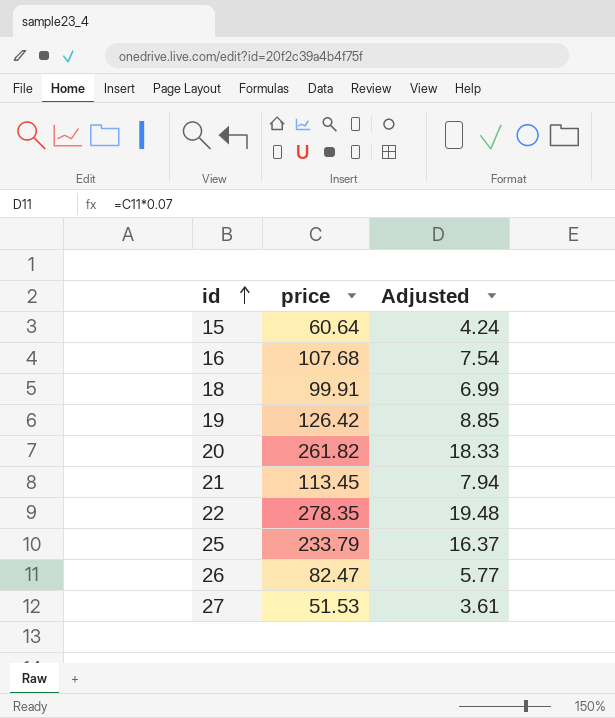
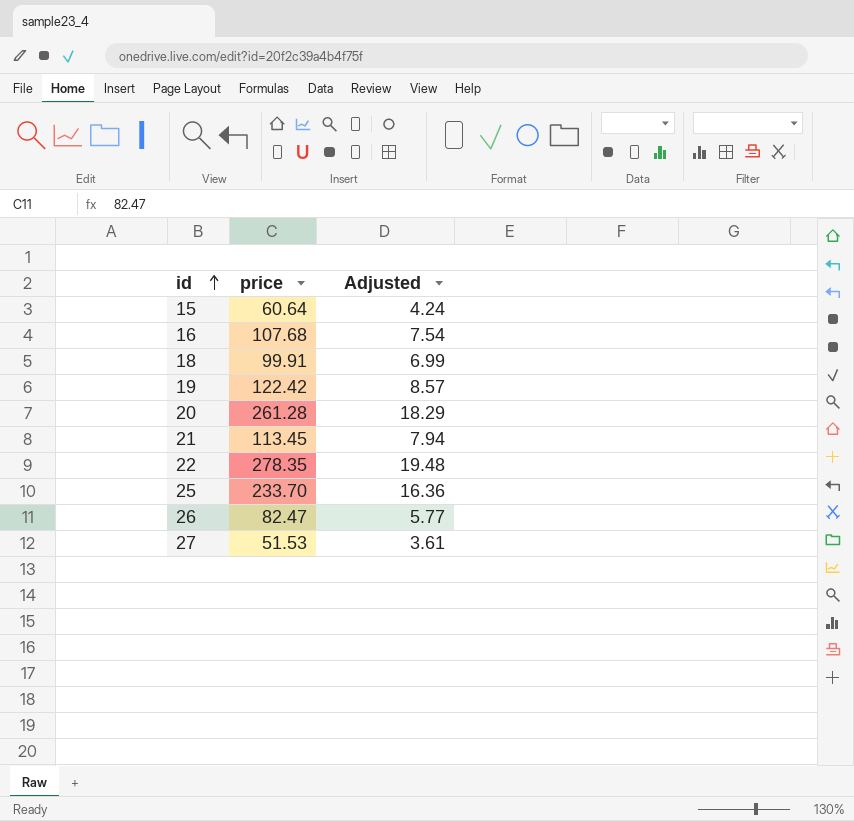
19 | price: 126.42 -> 122.42
19 | Adjusted: 8.85 -> 8.57
20 | price: 261.82 -> 261.28
20 | Adjusted: 18.33 -> 18.29
25 | price: 233.79 -> 233.70
25 | Adjusted: 16.37 -> 16.36

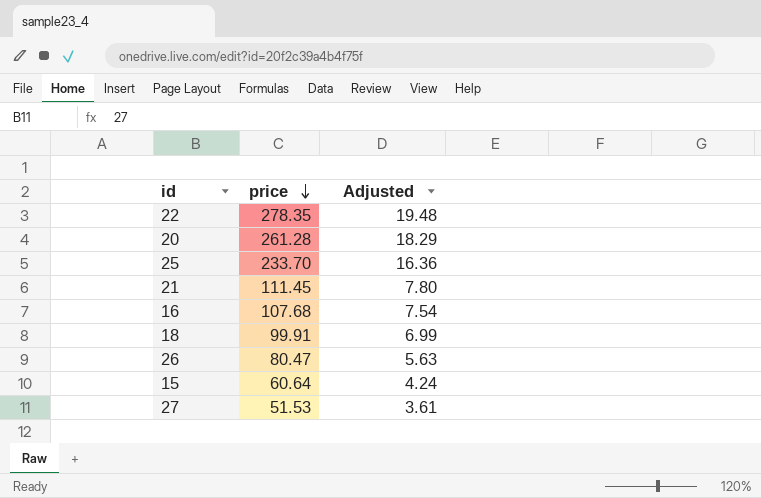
row order: id ascending -> price descending
row 19: 122.42 | 8.57 -> none
21 | price: 113.45 -> 111.45
21 | Adjusted: 7.94 -> 7.80
26 | price: 82.47 -> 80.47
26 | Adjusted: 5.77 -> 5.63

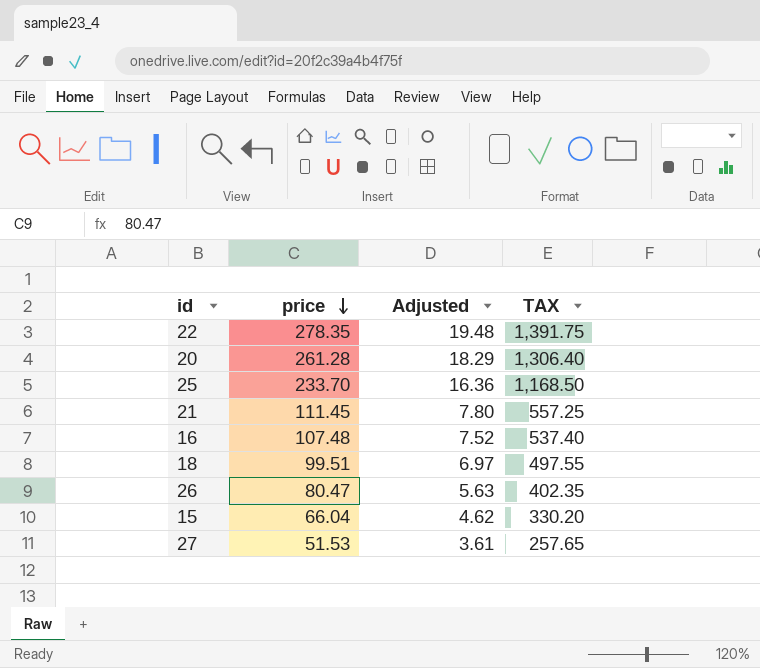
column TAX | formula: none -> [price] * 5
16 | price: 107.68 -> 107.48
16 | Adjusted: 7.54 -> 7.52
18 | price: 99.91 -> 99.51
18 | Adjusted: 6.99 -> 6.97
15 | price: 60.64 -> 66.04
15 | Adjusted: 4.24 -> 4.62

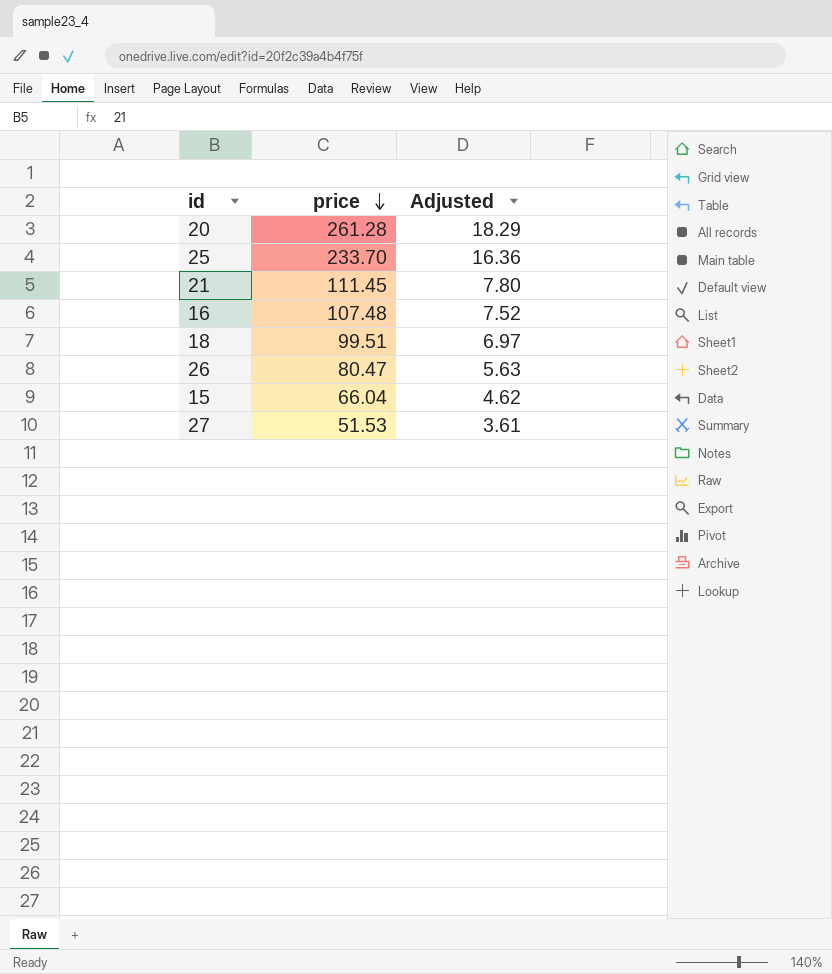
column TAX | formula: [price] * 5 -> none
row 22: 278.35 | 19.48 | 1,391.75 -> none

